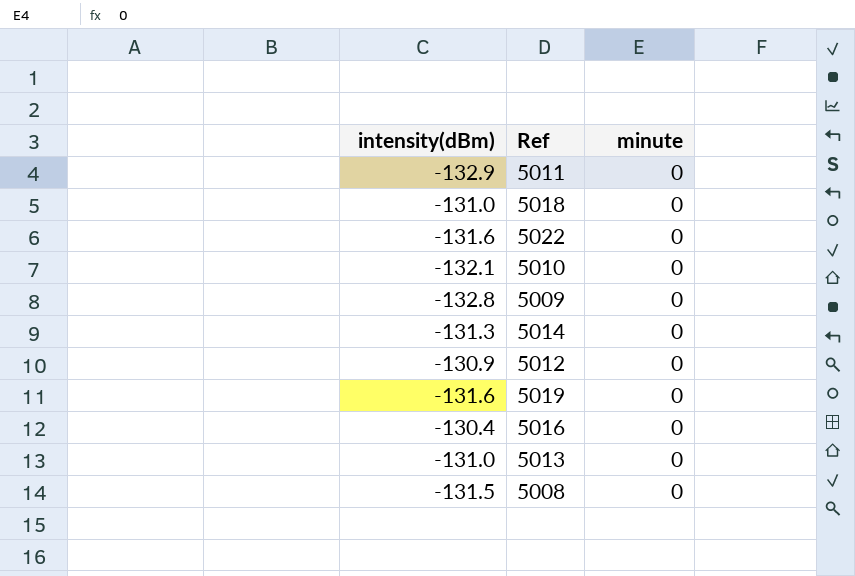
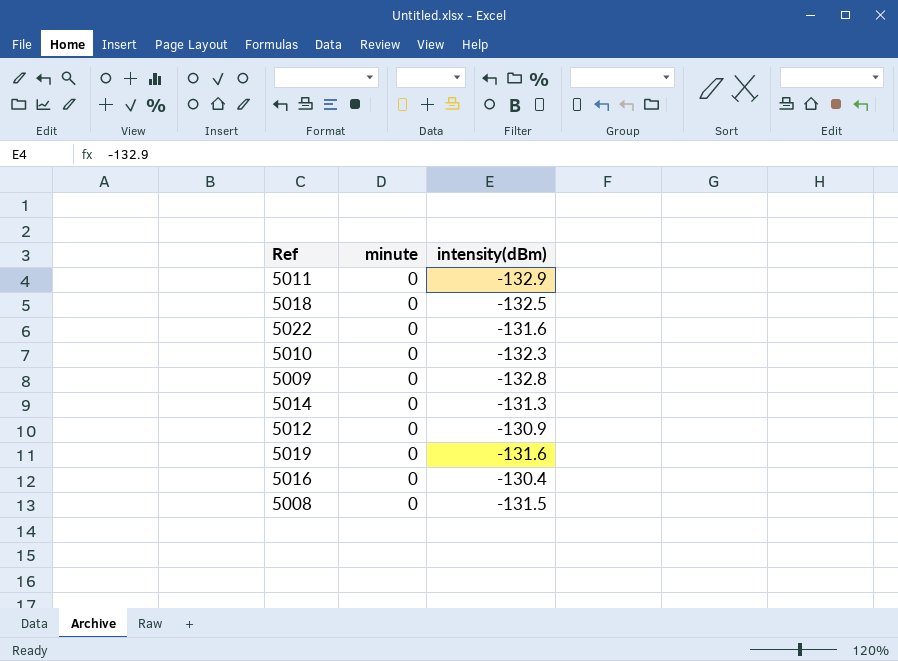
column intensity(dBm) | position: 1 -> 3
row 5013: -131.0 | 0 -> none
5018 | intensity(dBm): -131.0 -> -132.5
5010 | intensity(dBm): -132.1 -> -132.3

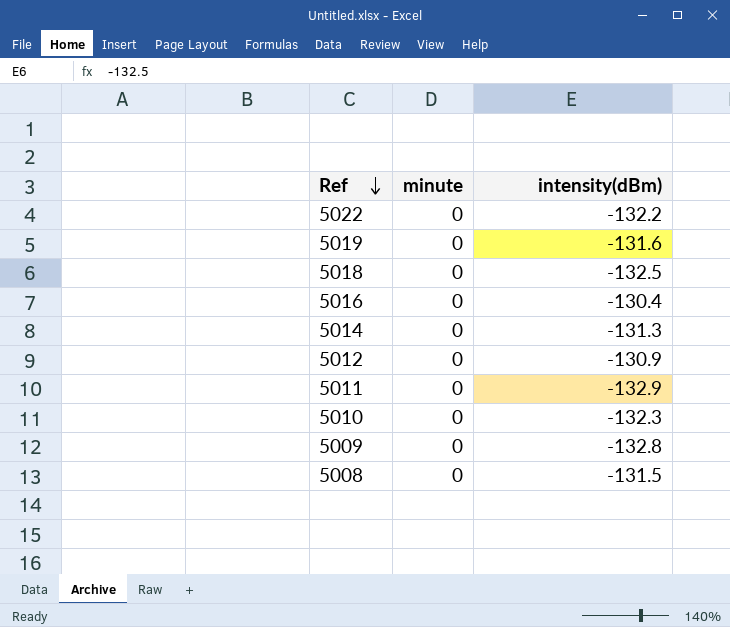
row order: none -> Ref descending
5022 | intensity(dBm): -131.6 -> -132.2

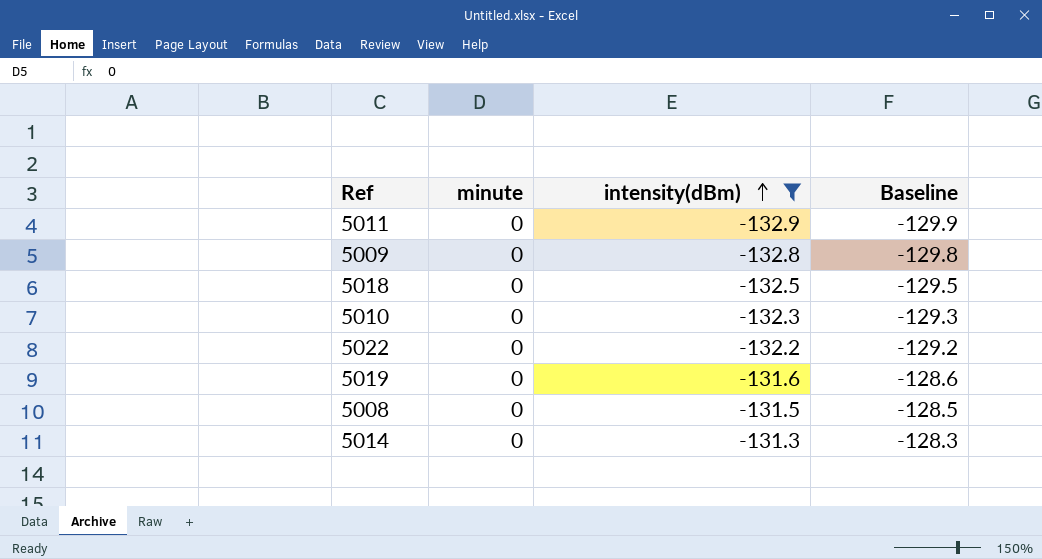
filter: none -> intensity(dBm) <= -131.3
row order: Ref descending -> intensity(dBm) ascending
column Baseline | formula: none -> [intensity(dBm)] + 3

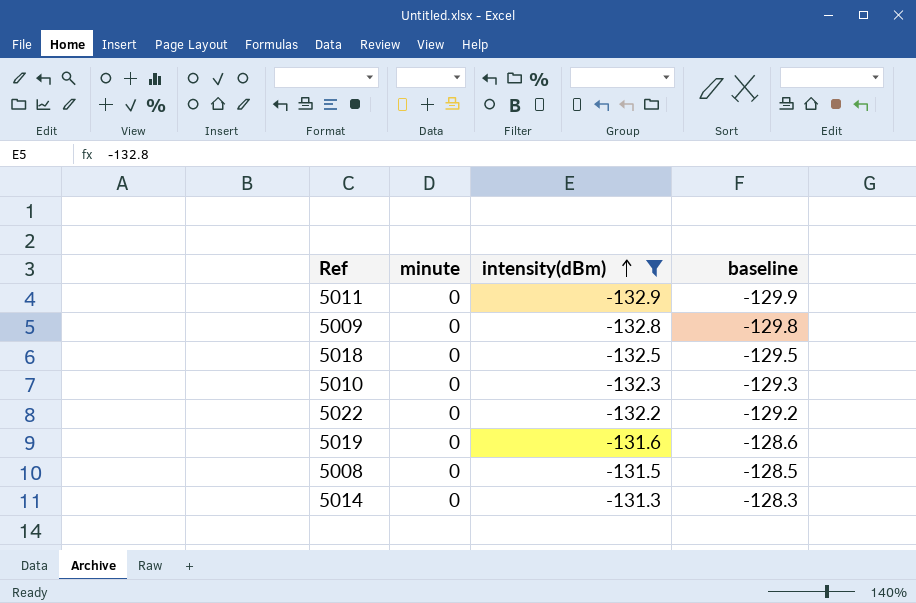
column name: Baseline -> baseline

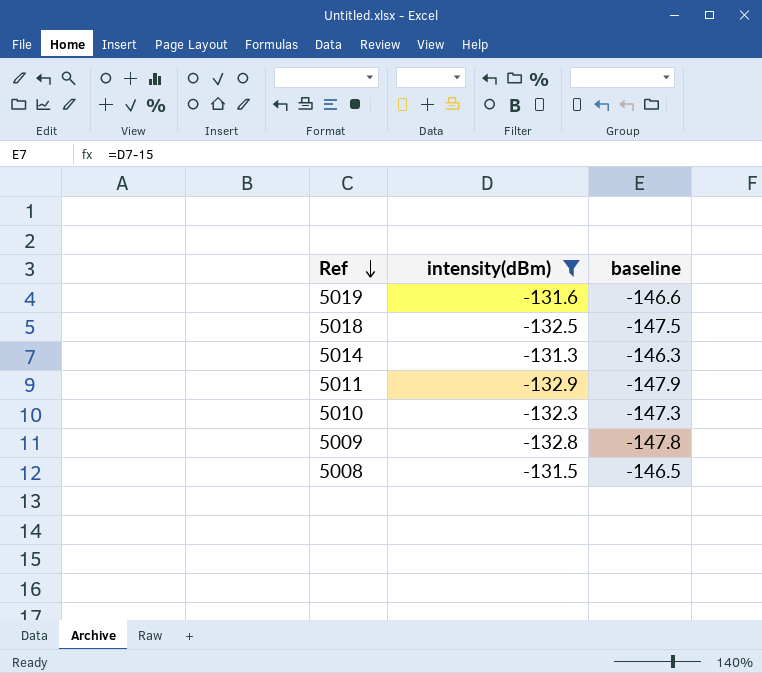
row order: intensity(dBm) ascending -> Ref descending
column minute | position: 2 -> none
column baseline | formula: [intensity(dBm)] + 3 -> [intensity(dBm)] - 15
row 5022: 0 | -132.2 | -129.2 -> none

